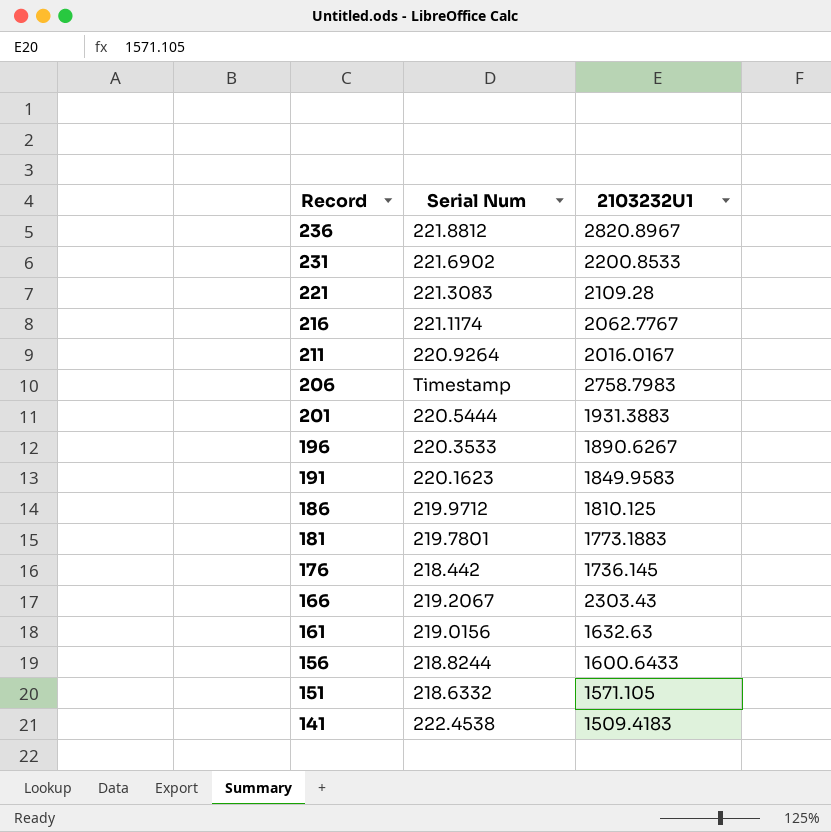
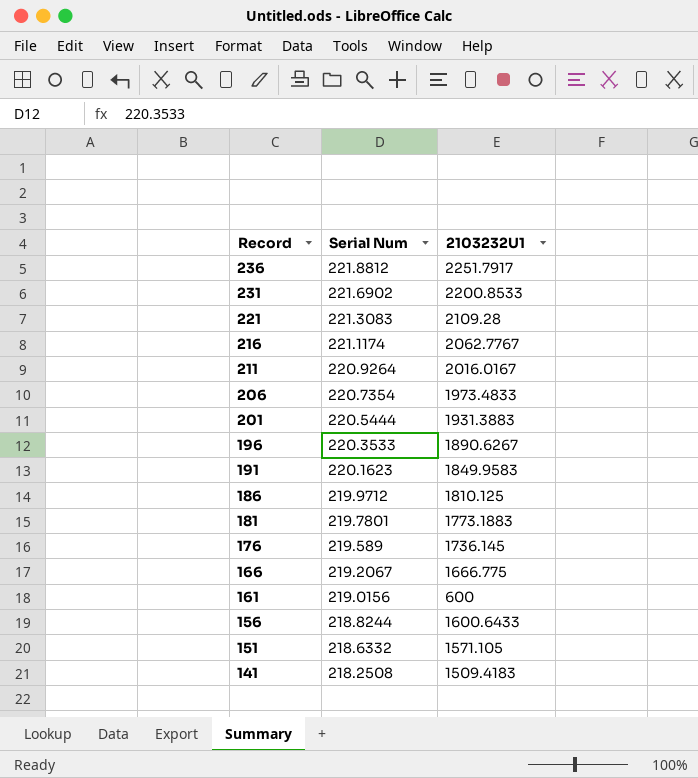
236 | 2103232U1: 2820.8967 -> 2251.7917
206 | Serial Num: Timestamp -> 220.7354
206 | 2103232U1: 2758.7983 -> 1973.4833
176 | Serial Num: 218.442 -> 219.589
166 | 2103232U1: 2303.43 -> 1666.775
161 | 2103232U1: 1632.63 -> 600
141 | Serial Num: 222.4538 -> 218.2508

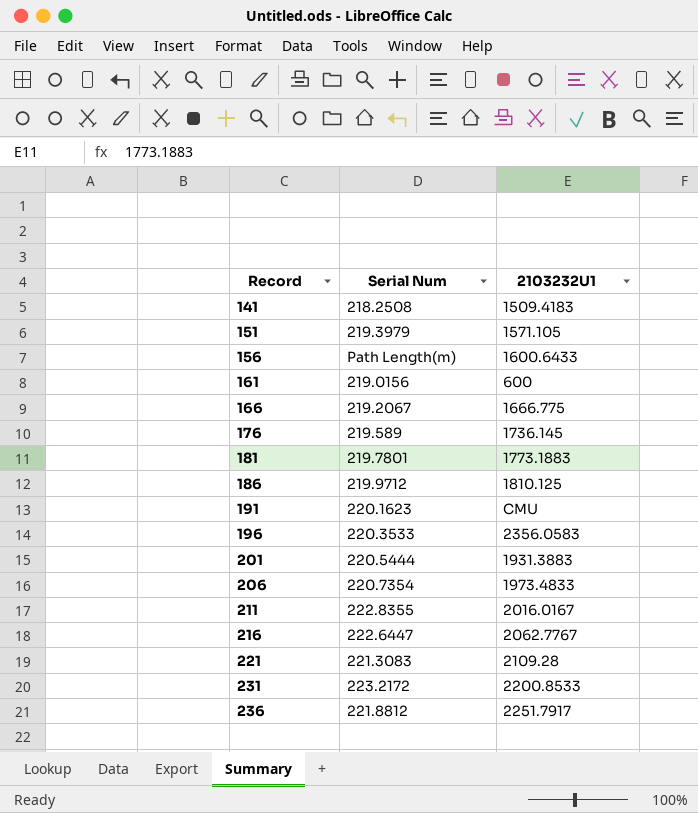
row order: Record descending -> Record ascending
151 | Serial Num: 218.6332 -> 219.3979
156 | Serial Num: 218.8244 -> Path Length(m)
191 | 2103232U1: 1849.9583 -> CMU
196 | 2103232U1: 1890.6267 -> 2356.0583
211 | Serial Num: 220.9264 -> 222.8355
216 | Serial Num: 221.1174 -> 222.6447
231 | Serial Num: 221.6902 -> 223.2172

